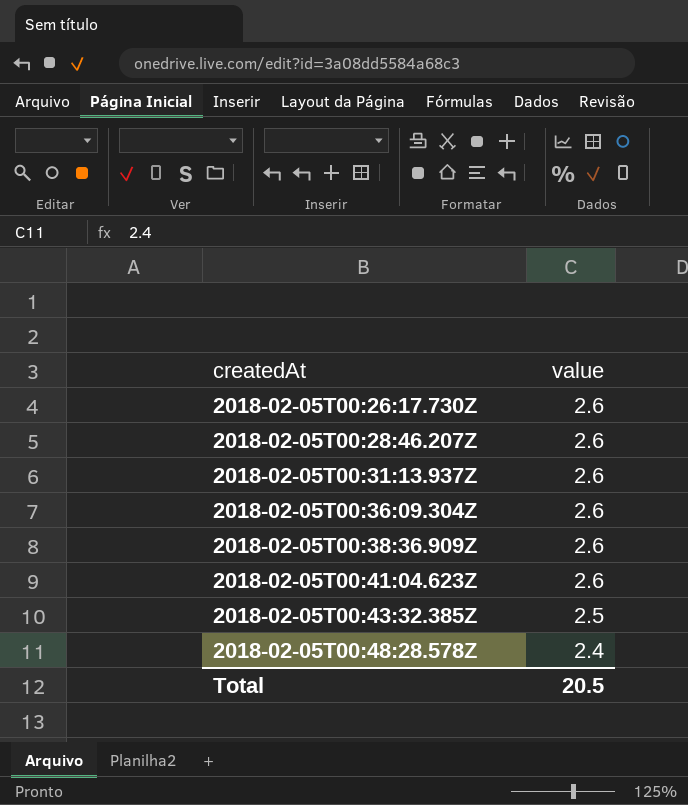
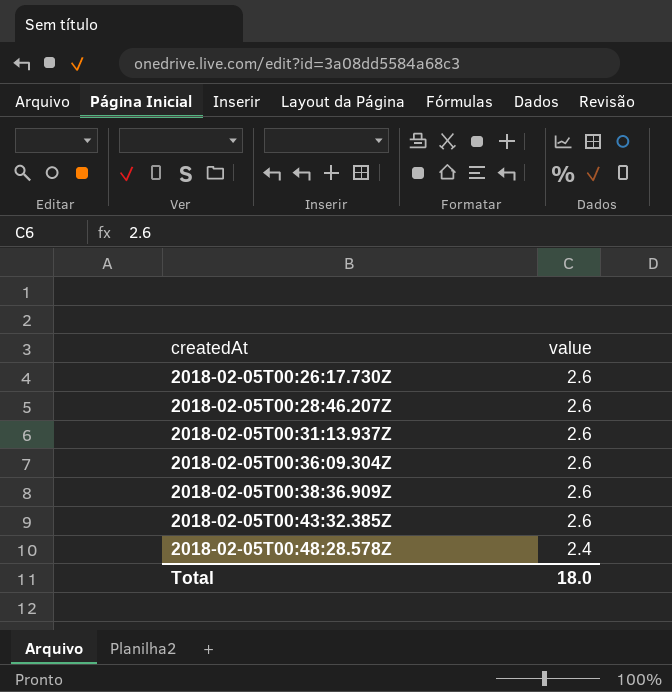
row 2018-02-05T00:41:04.623Z: 2.6 -> none
2018-02-05T00:43:32.385Z | value: 2.5 -> 2.6
Total | value: 20.5 -> 18.0

